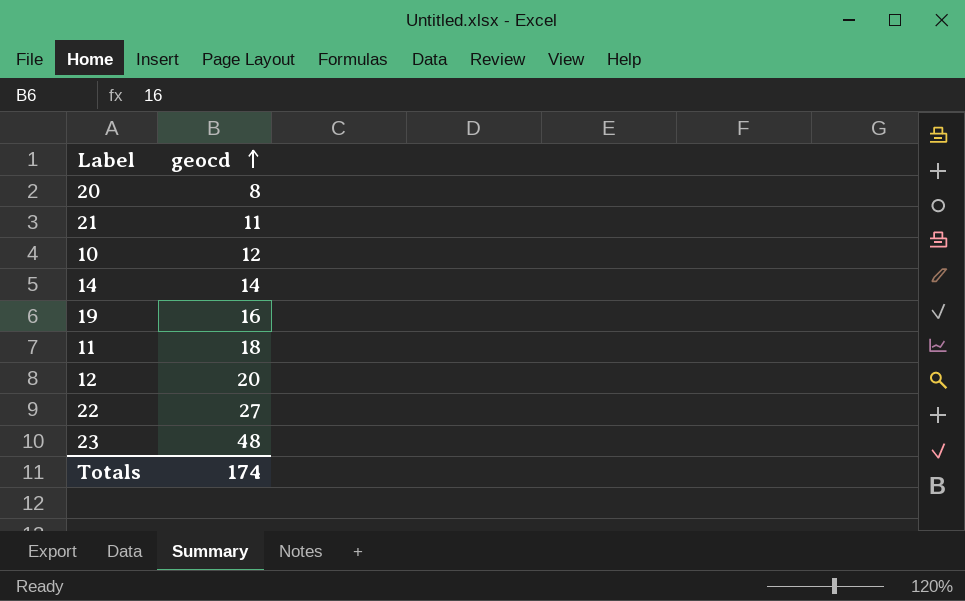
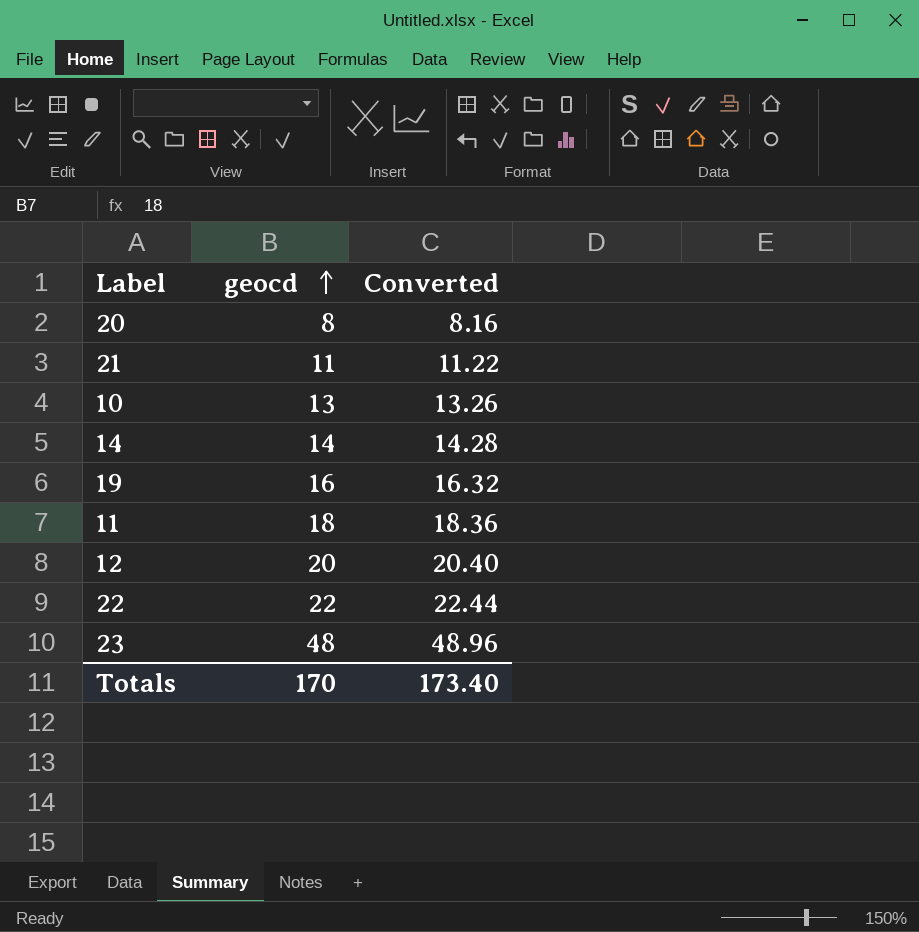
column Converted | formula: none -> [geocd] * 1.02
10 | geocd: 12 -> 13
22 | geocd: 27 -> 22
Totals | geocd: 174 -> 170

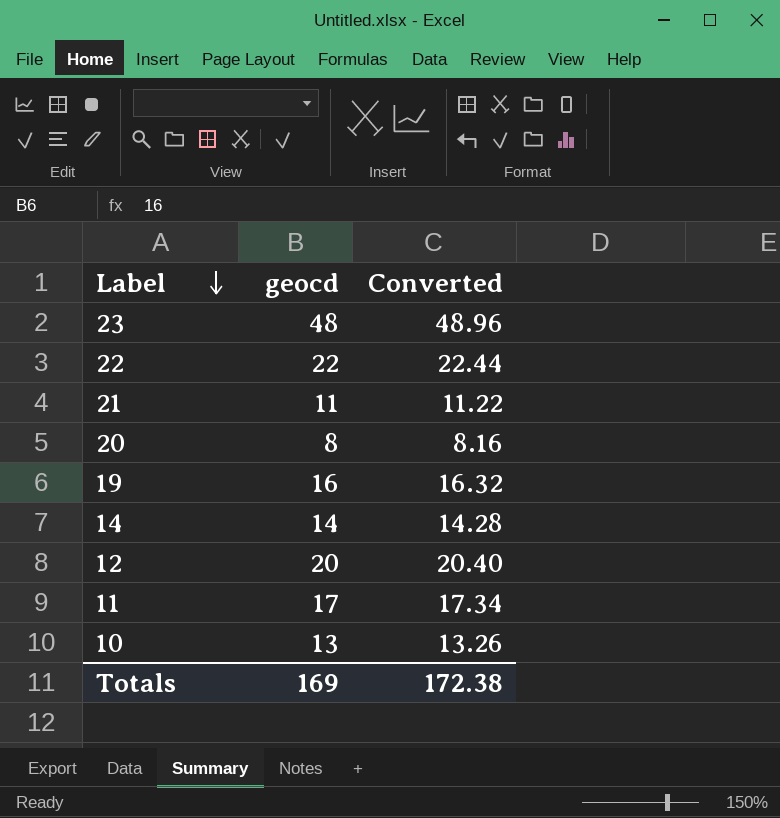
row order: geocd ascending -> Label descending
11 | geocd: 18 -> 17
11 | Converted: 18.36 -> 17.34
Totals | geocd: 170 -> 169
Totals | Converted: 173.40 -> 172.38

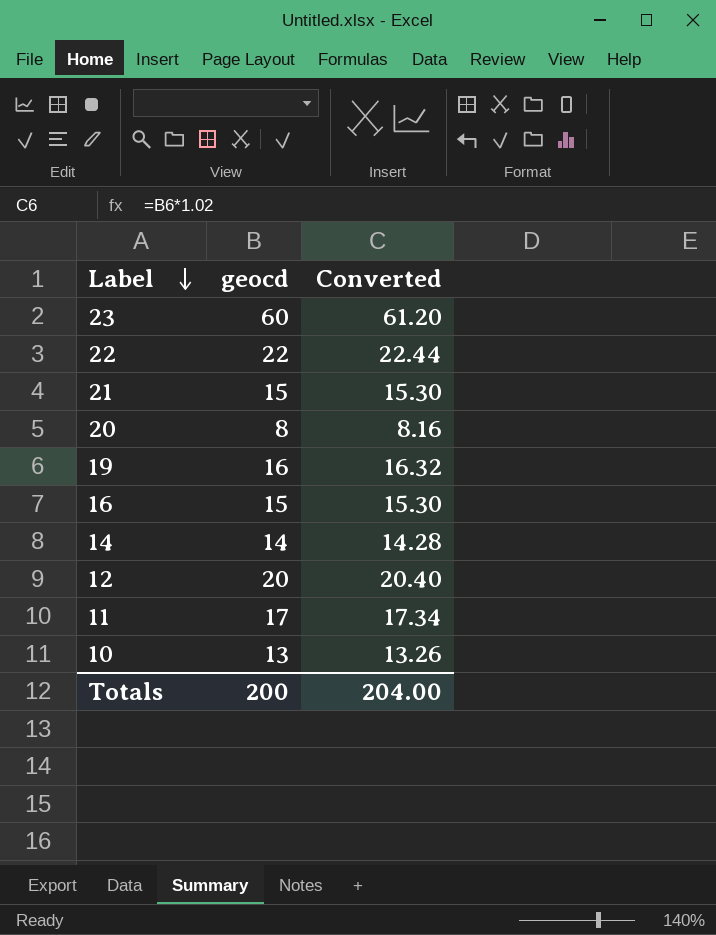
23 | geocd: 48 -> 60
23 | Converted: 48.96 -> 61.20
21 | geocd: 11 -> 15
21 | Converted: 11.22 -> 15.30
row 16: none -> 15 | 15.30
Totals | geocd: 169 -> 200
Totals | Converted: 172.38 -> 204.00

